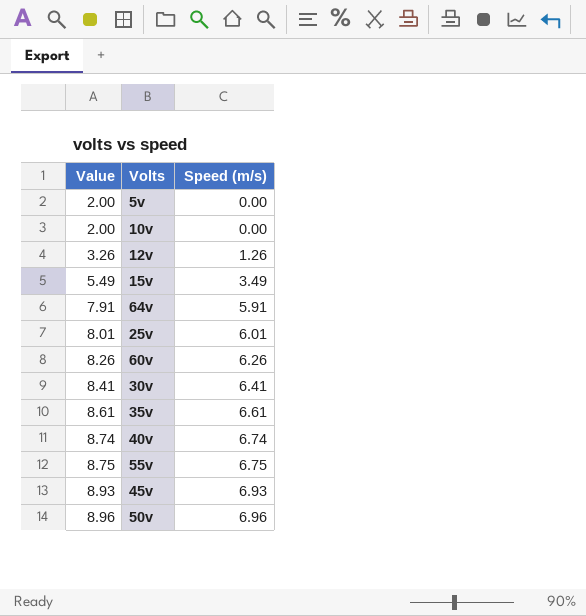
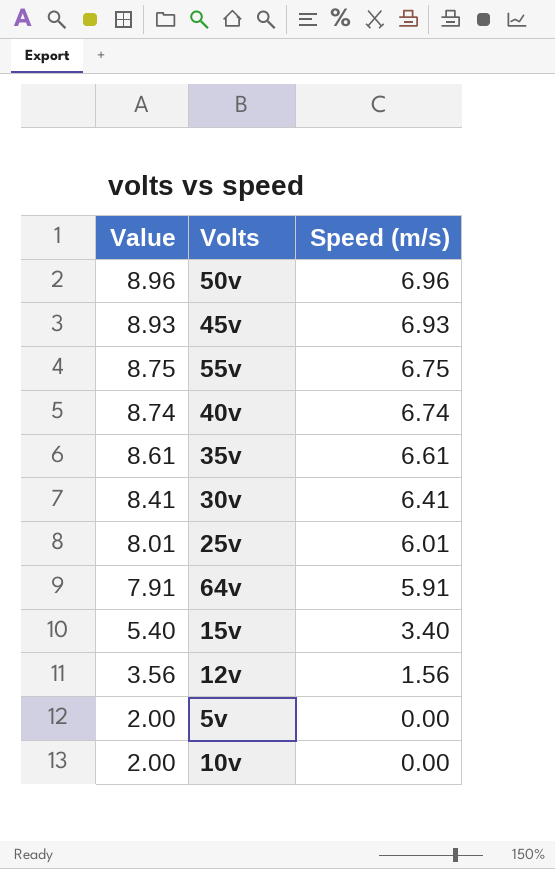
row order: Value ascending -> Value descending
row 60v: 8.26 | 6.26 -> none
15v | Value: 5.49 -> 5.40
15v | Speed (m/s): 3.49 -> 3.40
12v | Value: 3.26 -> 3.56
12v | Speed (m/s): 1.26 -> 1.56

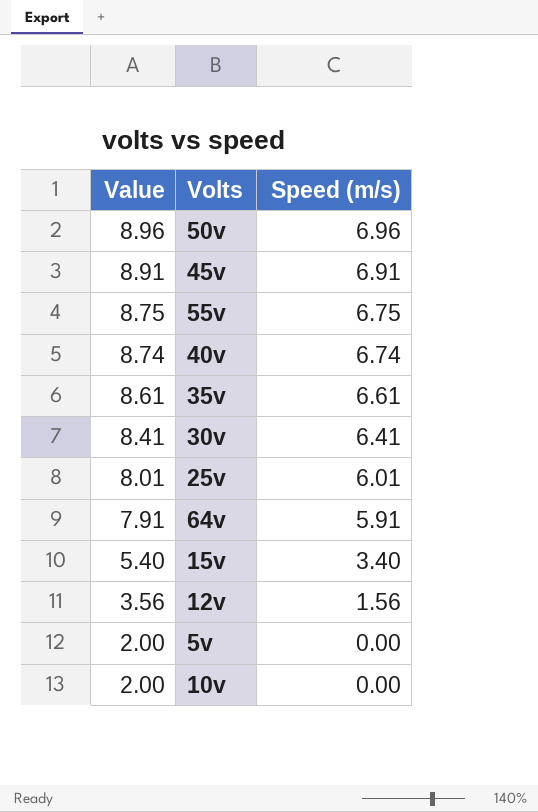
45v | Value: 8.93 -> 8.91
45v | Speed (m/s): 6.93 -> 6.91

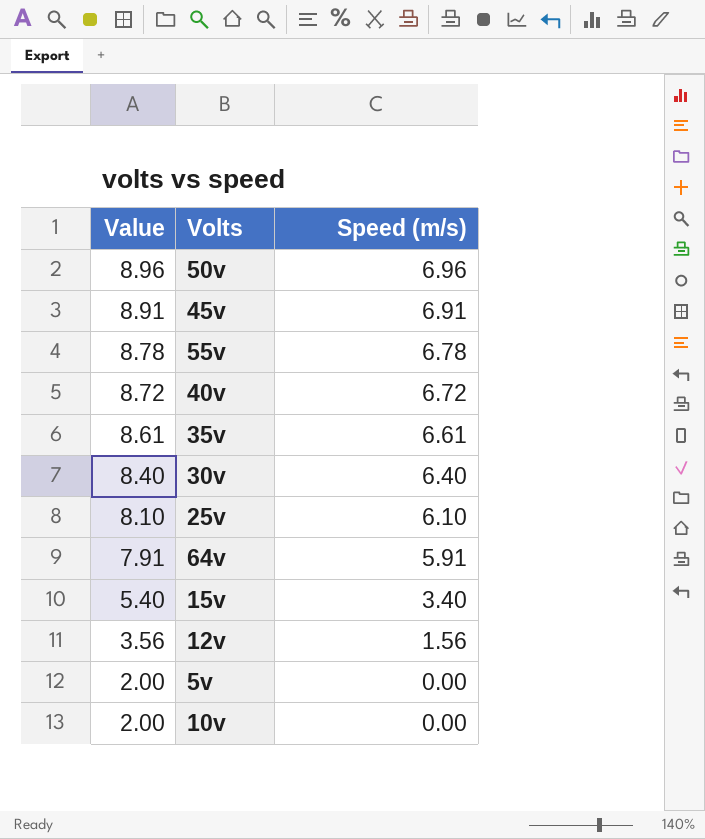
55v | Value: 8.75 -> 8.78
55v | Speed (m/s): 6.75 -> 6.78
40v | Value: 8.74 -> 8.72
40v | Speed (m/s): 6.74 -> 6.72
30v | Value: 8.41 -> 8.40
30v | Speed (m/s): 6.41 -> 6.40
25v | Value: 8.01 -> 8.10
25v | Speed (m/s): 6.01 -> 6.10

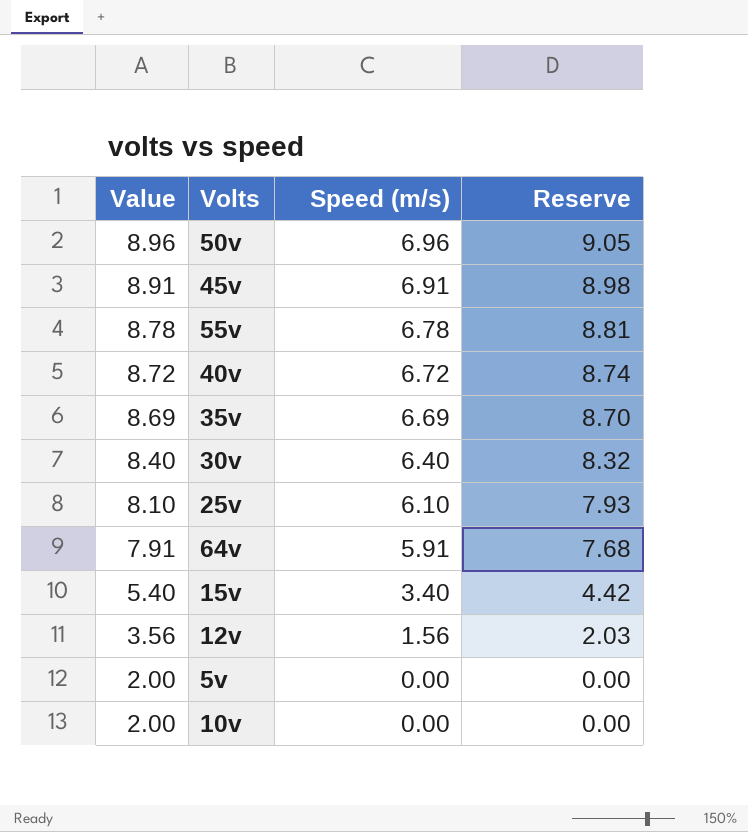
column Reserve | formula: none -> [Speed (m/s)] * 1.3
35v | Value: 8.61 -> 8.69
35v | Speed (m/s): 6.61 -> 6.69

